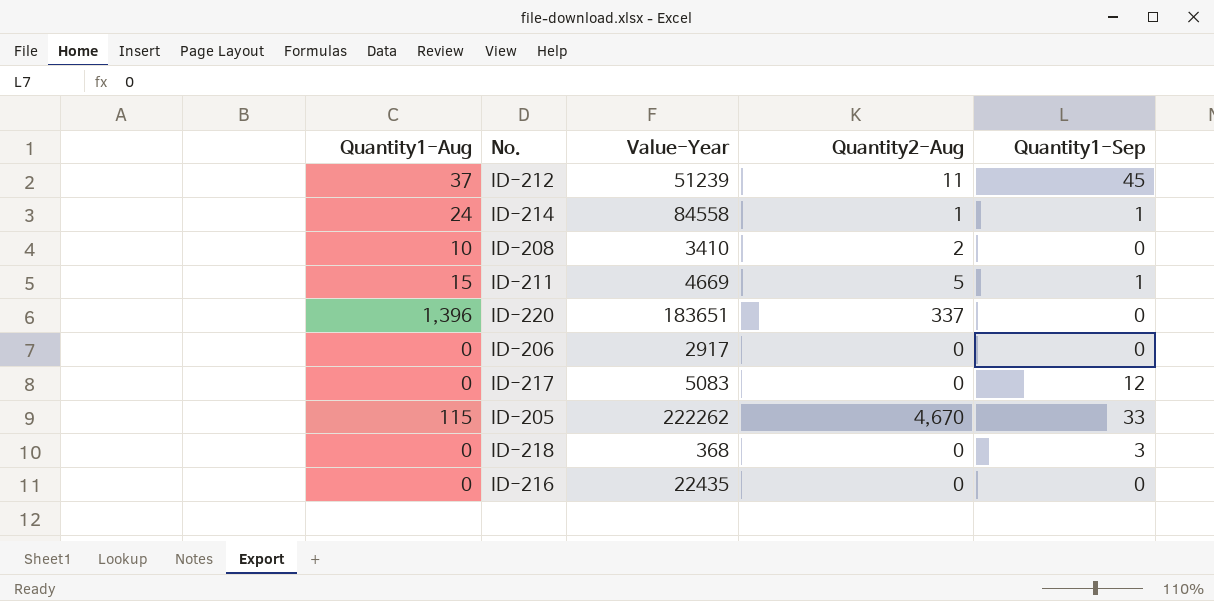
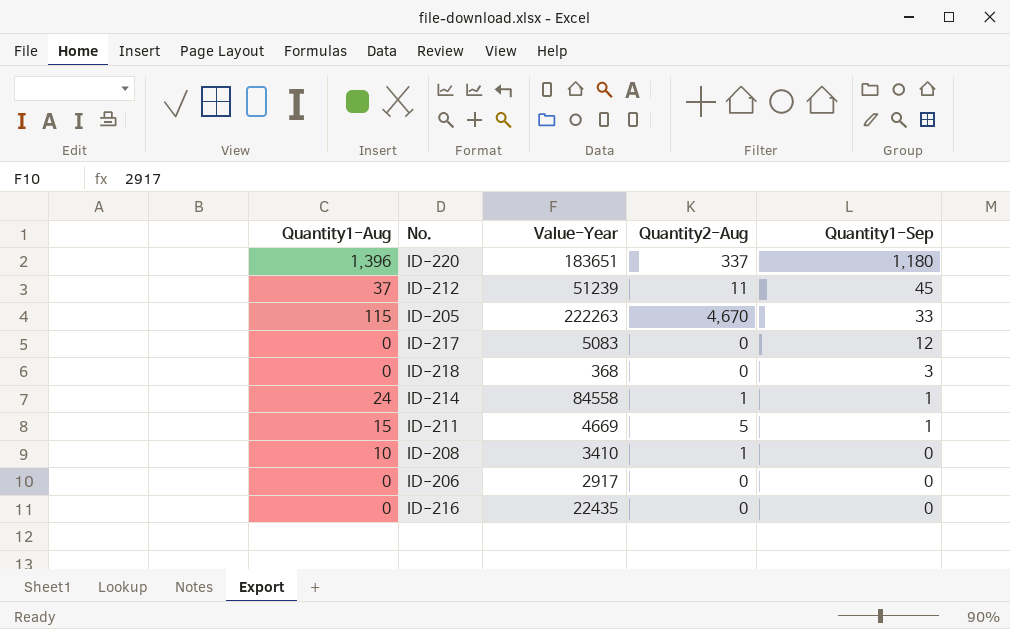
row order: none -> Quantity1-Sep descending
ID-220 | Quantity1-Sep: 0 -> 1,180
ID-205 | Value-Year: 222262 -> 222263
ID-208 | Quantity2-Aug: 2 -> 1

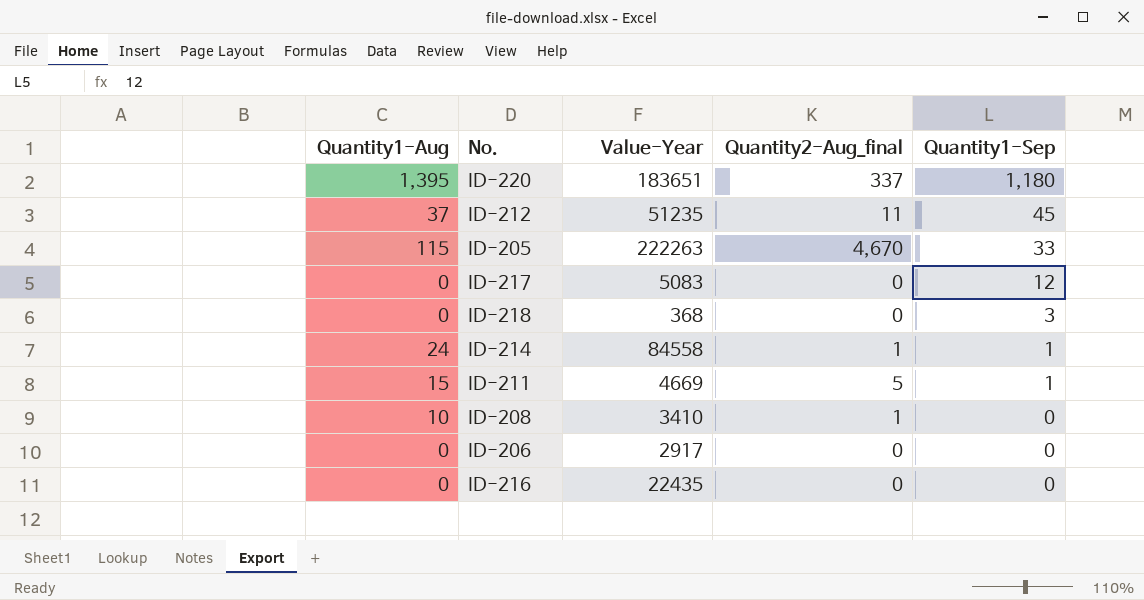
column name: Quantity2-Aug -> Quantity2-Aug_final
ID-220 | Quantity1-Aug: 1,396 -> 1,395
ID-212 | Value-Year: 51239 -> 51235

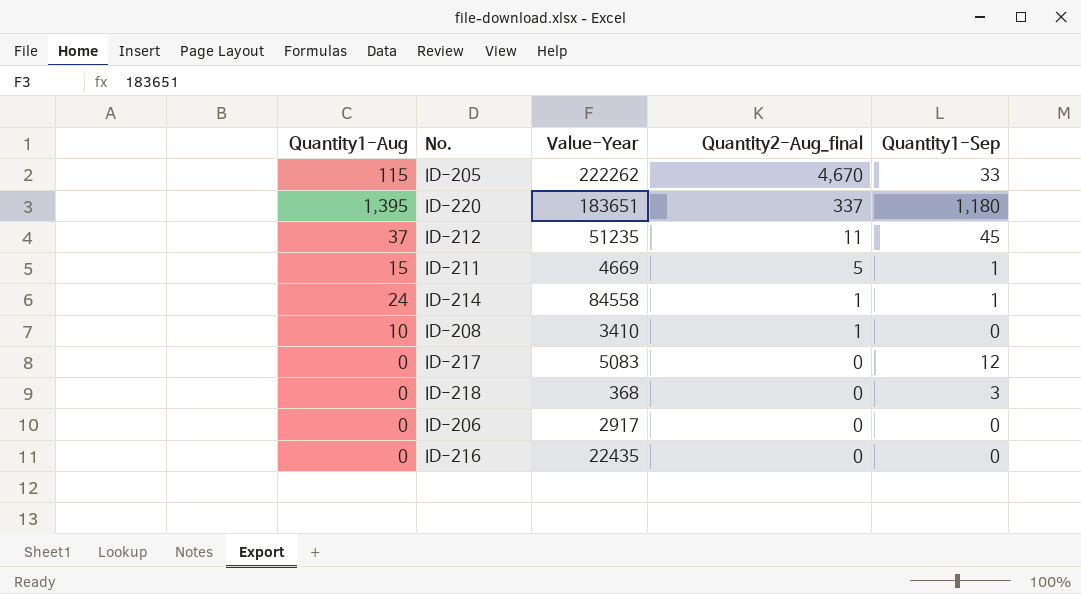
row order: Quantity1-Sep descending -> Quantity2-Aug_final descending
ID-205 | Value-Year: 222263 -> 222262

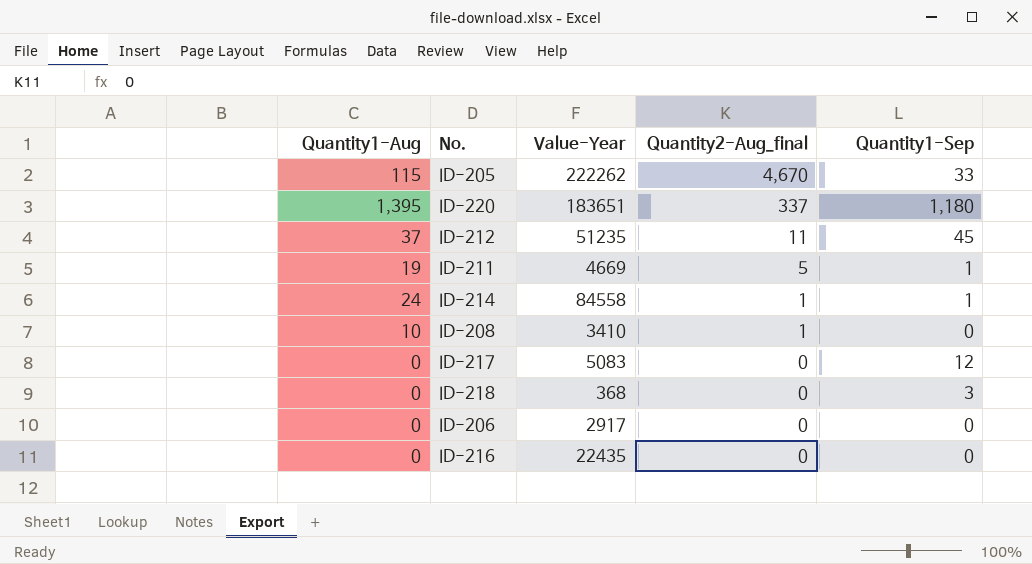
ID-211 | Quantity1-Aug: 15 -> 19

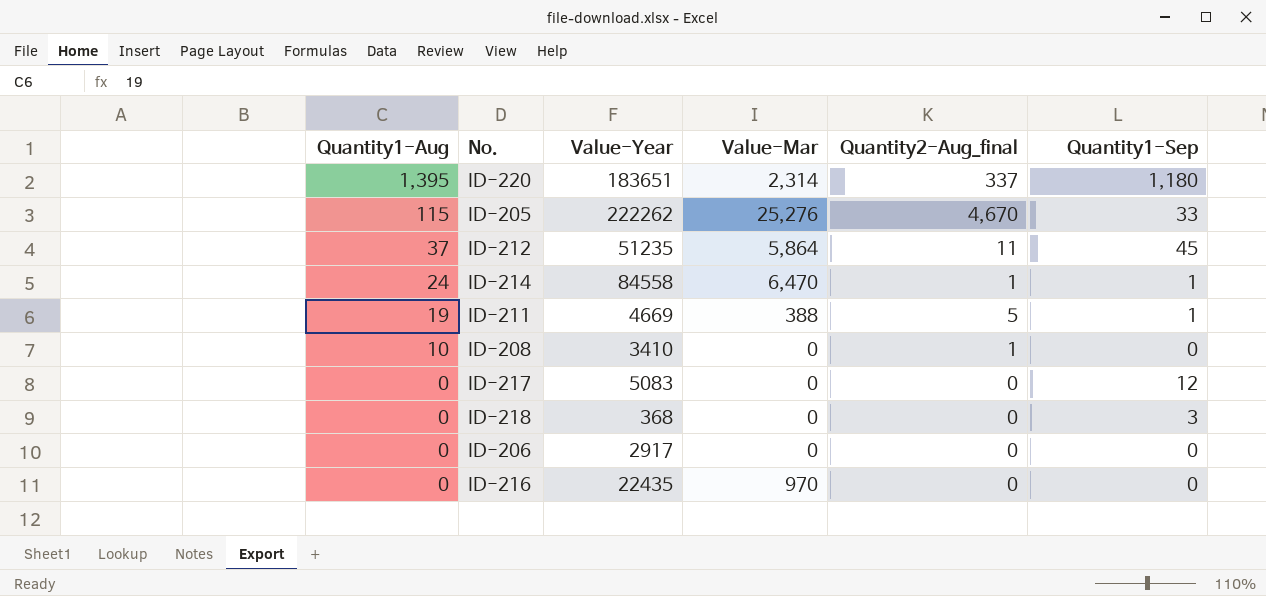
row order: Quantity2-Aug_final descending -> Quantity1-Aug descending
column Value-Mar | position: none -> 4

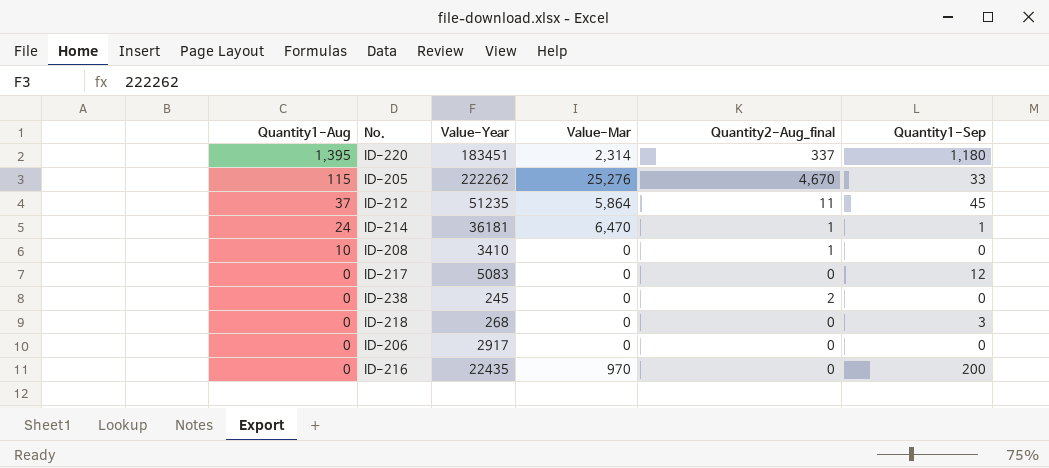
row ID-211: 19 | 4669 | 388 | 5 | 1 -> none
ID-220 | Value-Year: 183651 -> 183451
ID-214 | Value-Year: 84558 -> 36181
row ID-238: none -> 0 | 245 | 0 | 2 | 0
ID-218 | Value-Year: 368 -> 268
ID-216 | Quantity1-Sep: 0 -> 200

